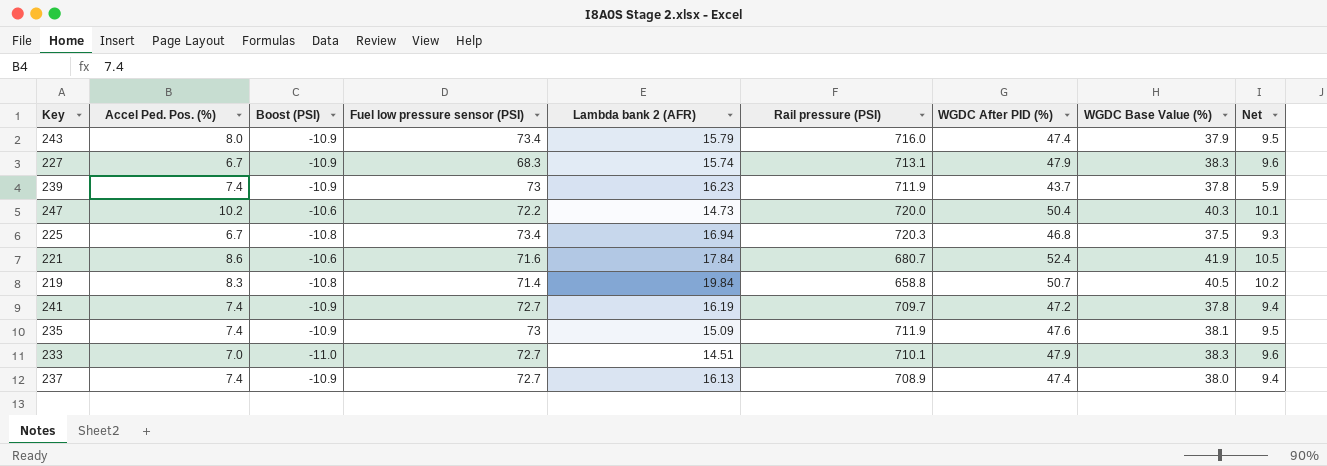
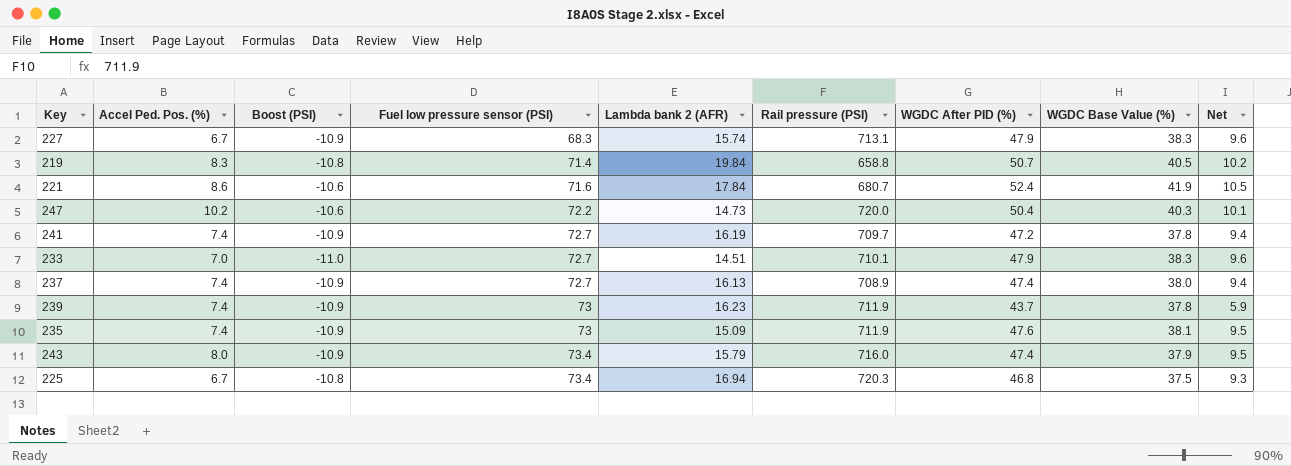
row order: none -> Fuel low pressure sensor (PSI) ascending

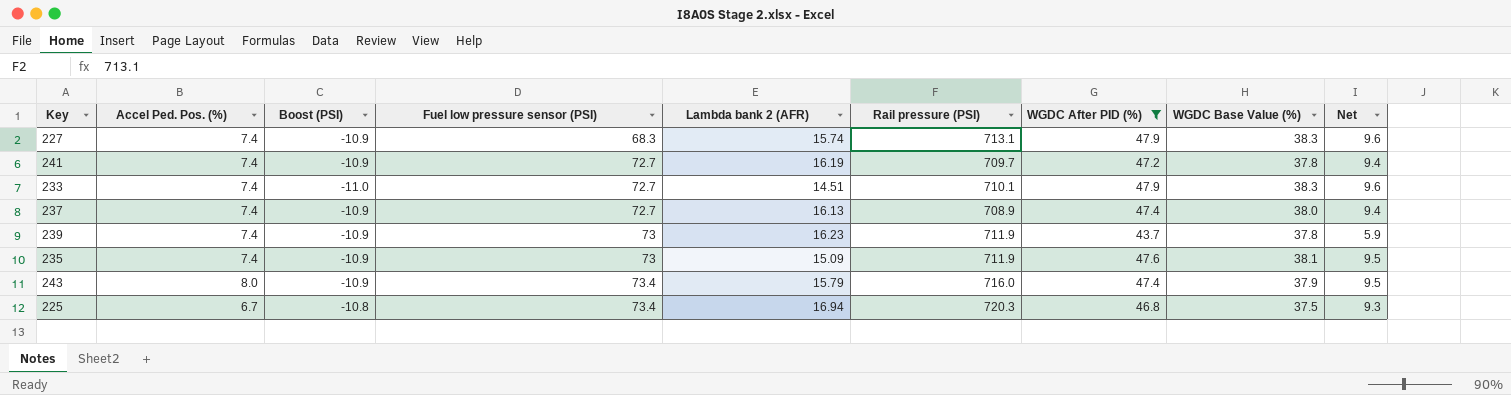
filter: none -> WGDC After PID (%) <= 47.9
227 | Accel Ped. Pos. (%): 6.7 -> 7.4
233 | Accel Ped. Pos. (%): 7.0 -> 7.4

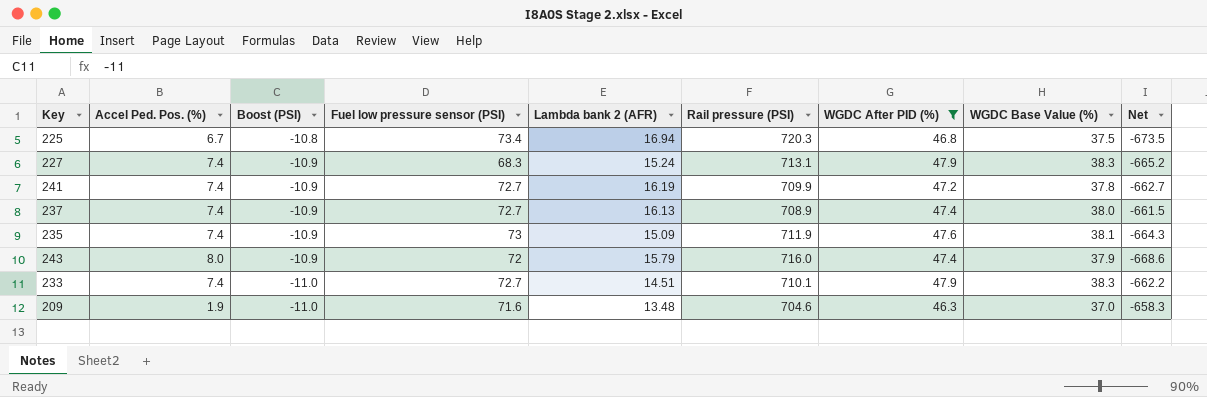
row order: Fuel low pressure sensor (PSI) ascending -> Boost (PSI) descending
column Net | formula: [WGDC After PID (%)] - [WGDC Base Value (%)] -> [WGDC After PID (%)] - [Rail pressure (PSI)]
row 239: 7.4 | -10.9 | 73 | 16.23 | 711.9 | 43.7 | 37.8 | 5.9 -> none
227 | Lambda bank 2 (AFR): 15.74 -> 15.24
241 | Rail pressure (PSI): 709.7 -> 709.9
243 | Fuel low pressure sensor (PSI): 73.4 -> 72
row 209: none -> 1.9 | -11.0 | 71.6 | 13.48 | 704.6 | 46.3 | 37.0 | -658.3

